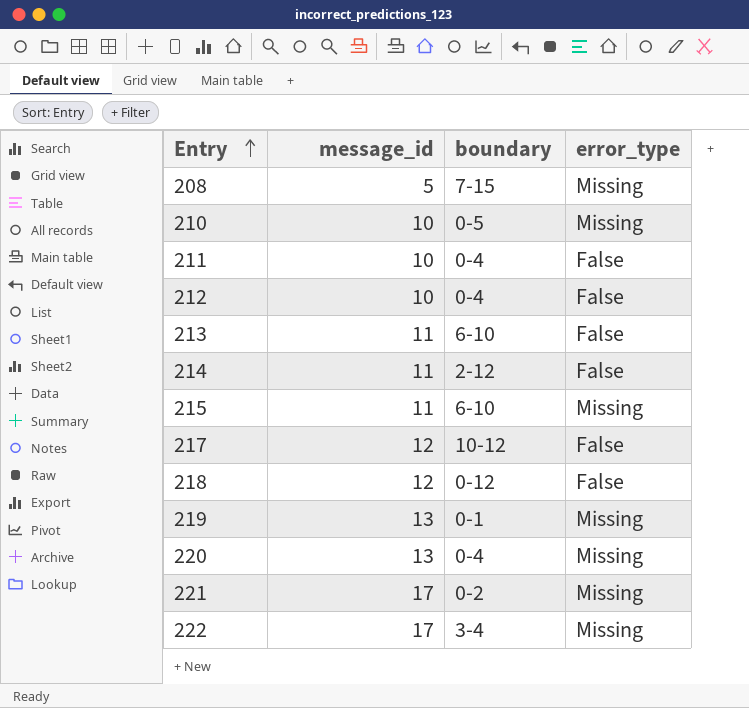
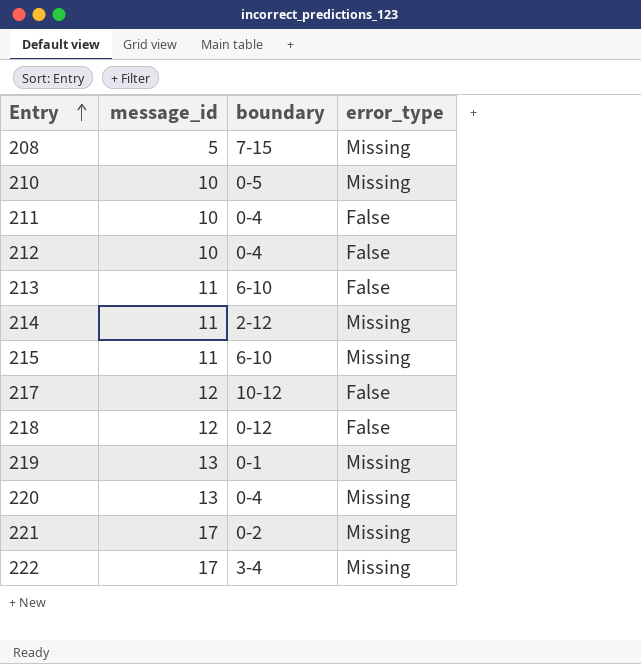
214 | error_type: False -> Missing

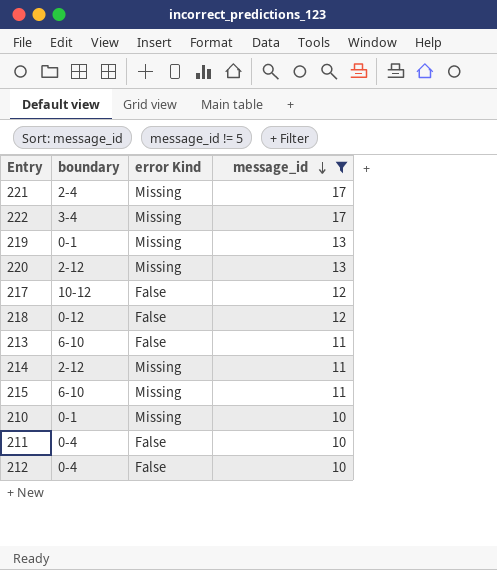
filter: none -> message_id != 5
row order: Entry ascending -> message_id descending
column name: error_type -> error Kind
column message_id | position: 2 -> 4
221 | boundary: 0-2 -> 2-4
220 | boundary: 0-4 -> 2-12
210 | boundary: 0-5 -> 0-1

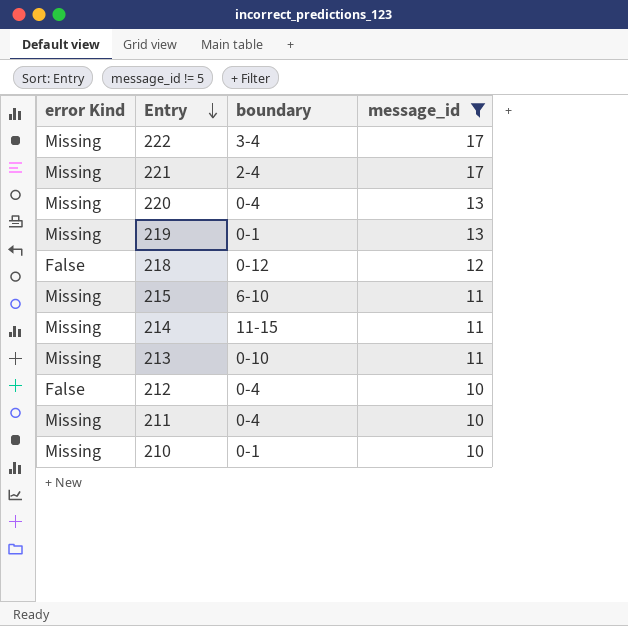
row order: message_id descending -> Entry descending
column error Kind | position: 3 -> 1
row 217: 10-12 | False | 12 -> none
220 | boundary: 2-12 -> 0-4
214 | boundary: 2-12 -> 11-15
213 | error Kind: False -> Missing
213 | boundary: 6-10 -> 0-10
211 | error Kind: False -> Missing

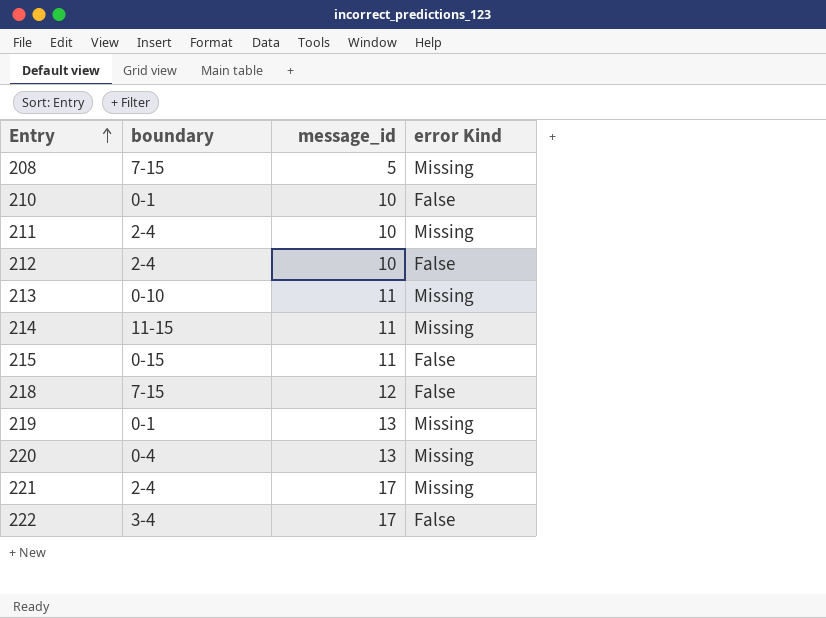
filter: message_id != 5 -> none
row order: Entry descending -> Entry ascending
column error Kind | position: 1 -> 4
210 | error Kind: Missing -> False
211 | boundary: 0-4 -> 2-4
212 | boundary: 0-4 -> 2-4
215 | boundary: 6-10 -> 0-15
215 | error Kind: Missing -> False
218 | boundary: 0-12 -> 7-15
222 | error Kind: Missing -> False

